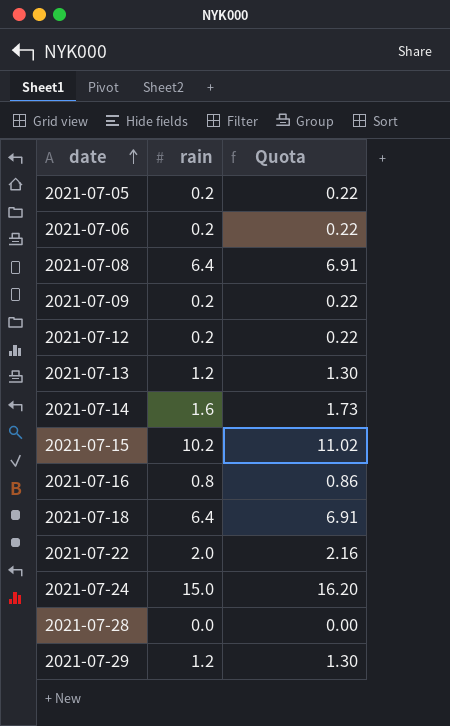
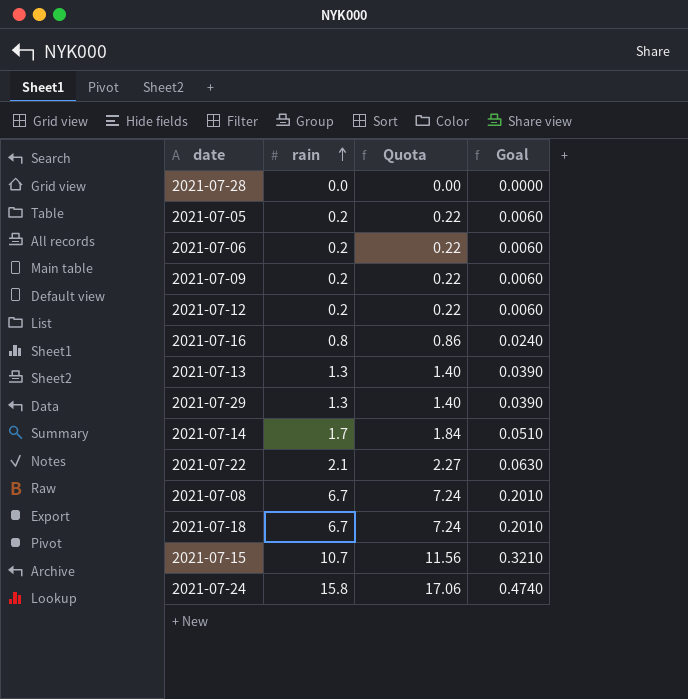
row order: date ascending -> rain ascending
column Goal | formula: none -> [rain] * 0.03
2021-07-13 | rain: 1.2 -> 1.3
2021-07-13 | Quota: 1.30 -> 1.40
2021-07-29 | rain: 1.2 -> 1.3
2021-07-29 | Quota: 1.30 -> 1.40
2021-07-14 | rain: 1.6 -> 1.7
2021-07-14 | Quota: 1.73 -> 1.84
2021-07-22 | rain: 2.0 -> 2.1
2021-07-22 | Quota: 2.16 -> 2.27
2021-07-08 | rain: 6.4 -> 6.7
2021-07-08 | Quota: 6.91 -> 7.24
2021-07-18 | rain: 6.4 -> 6.7
2021-07-18 | Quota: 6.91 -> 7.24
2021-07-15 | rain: 10.2 -> 10.7
2021-07-15 | Quota: 11.02 -> 11.56
2021-07-24 | rain: 15.0 -> 15.8
2021-07-24 | Quota: 16.20 -> 17.06

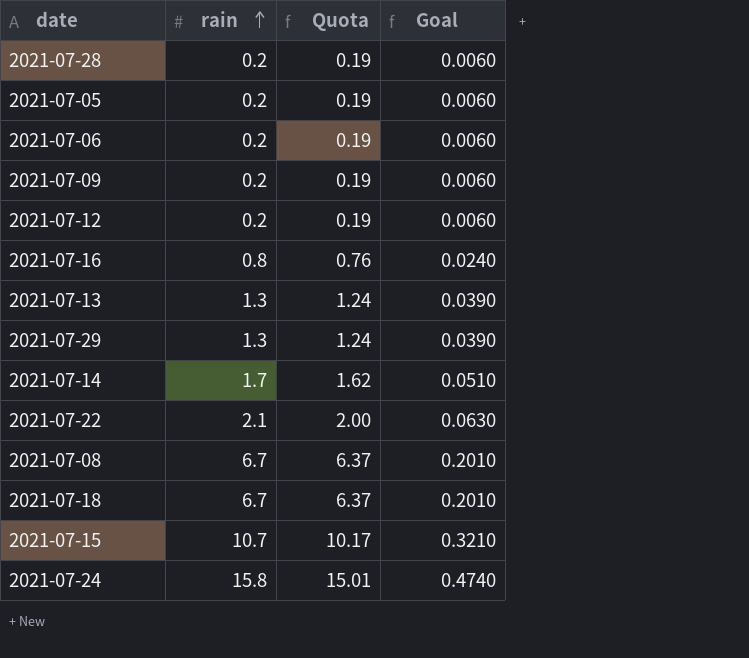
column Quota | formula: [rain] * 1.08 -> [rain] * 0.95
2021-07-28 | rain: 0.0 -> 0.2
2021-07-28 | Goal: 0.0000 -> 0.0060

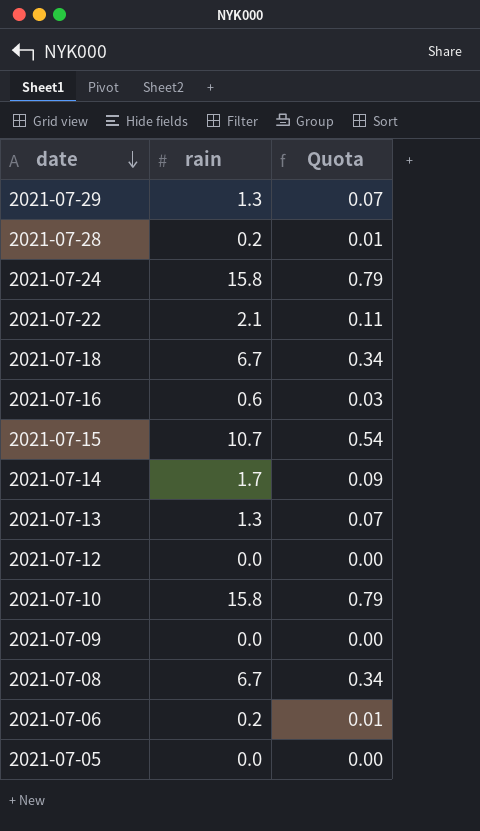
row order: rain ascending -> date descending
column Goal | formula: [rain] * 0.03 -> none
column Quota | formula: [rain] * 0.95 -> [rain] * 0.05
2021-07-16 | rain: 0.8 -> 0.6
2021-07-12 | rain: 0.2 -> 0.0
row 2021-07-10: none -> 15.8 | 0.79
2021-07-09 | rain: 0.2 -> 0.0
2021-07-05 | rain: 0.2 -> 0.0

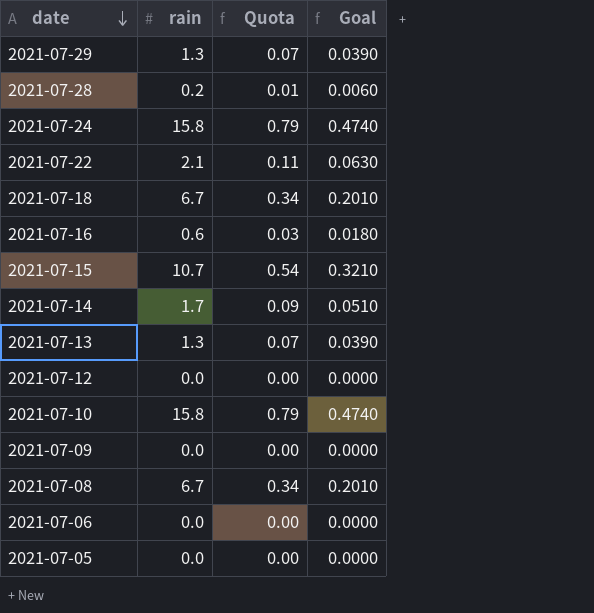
column Goal | formula: none -> [rain] * 0.03
2021-07-06 | rain: 0.2 -> 0.0
2021-07-06 | Quota: 0.01 -> 0.00

